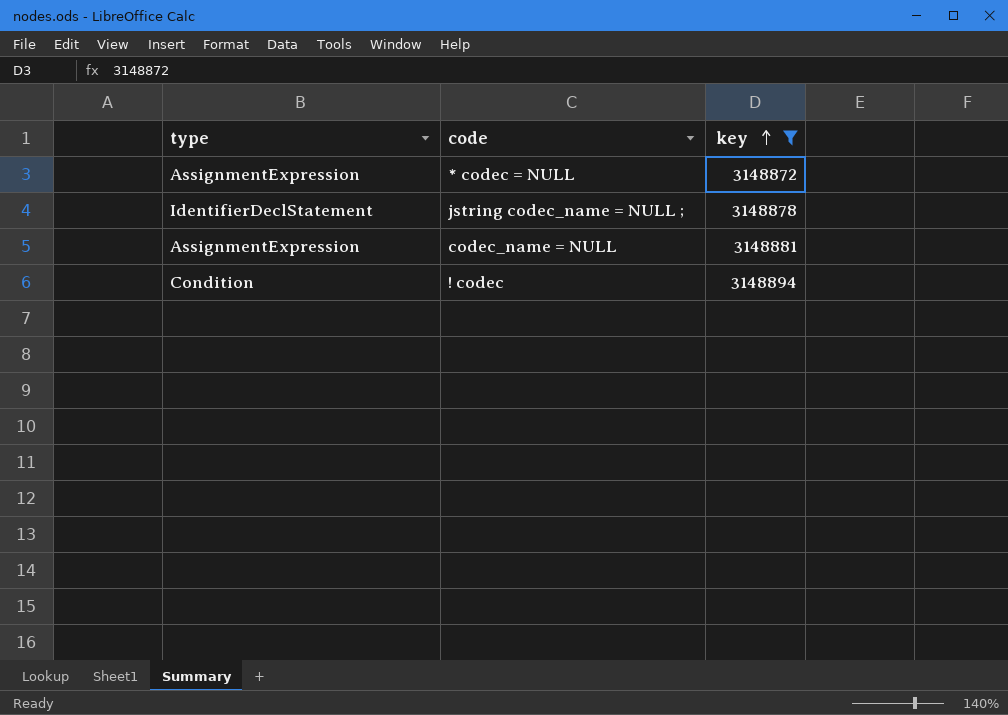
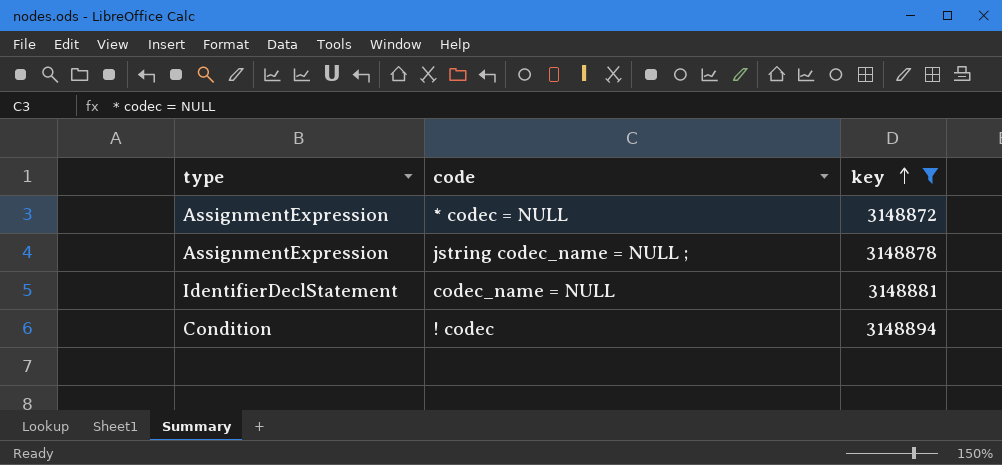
jstring codec_name = NULL ; | type: IdentifierDeclStatement -> AssignmentExpression
codec_name = NULL | type: AssignmentExpression -> IdentifierDeclStatement

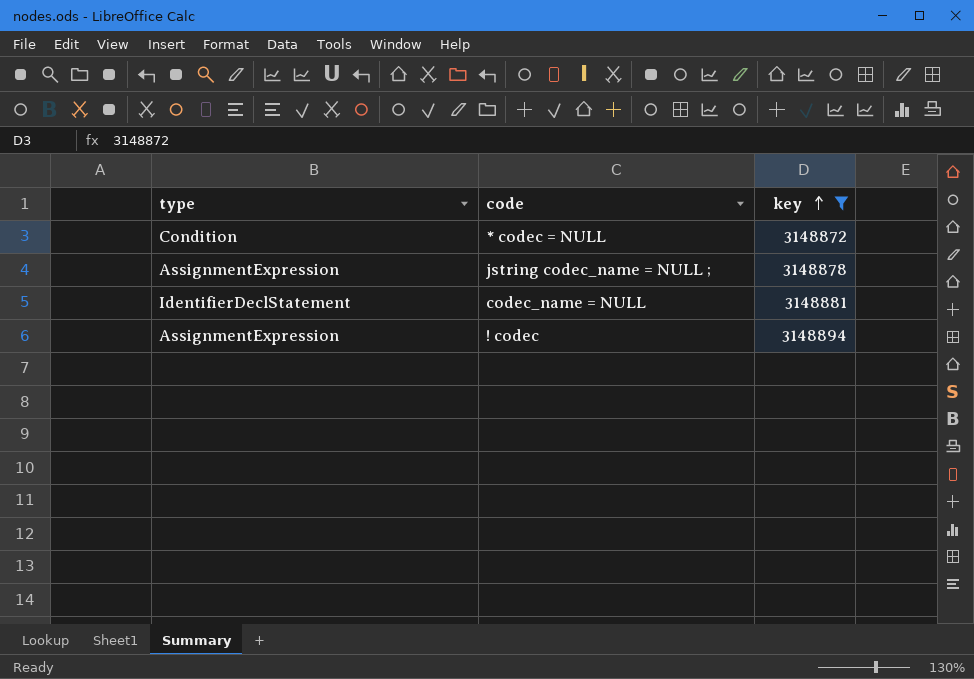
* codec = NULL | type: AssignmentExpression -> Condition
! codec | type: Condition -> AssignmentExpression

